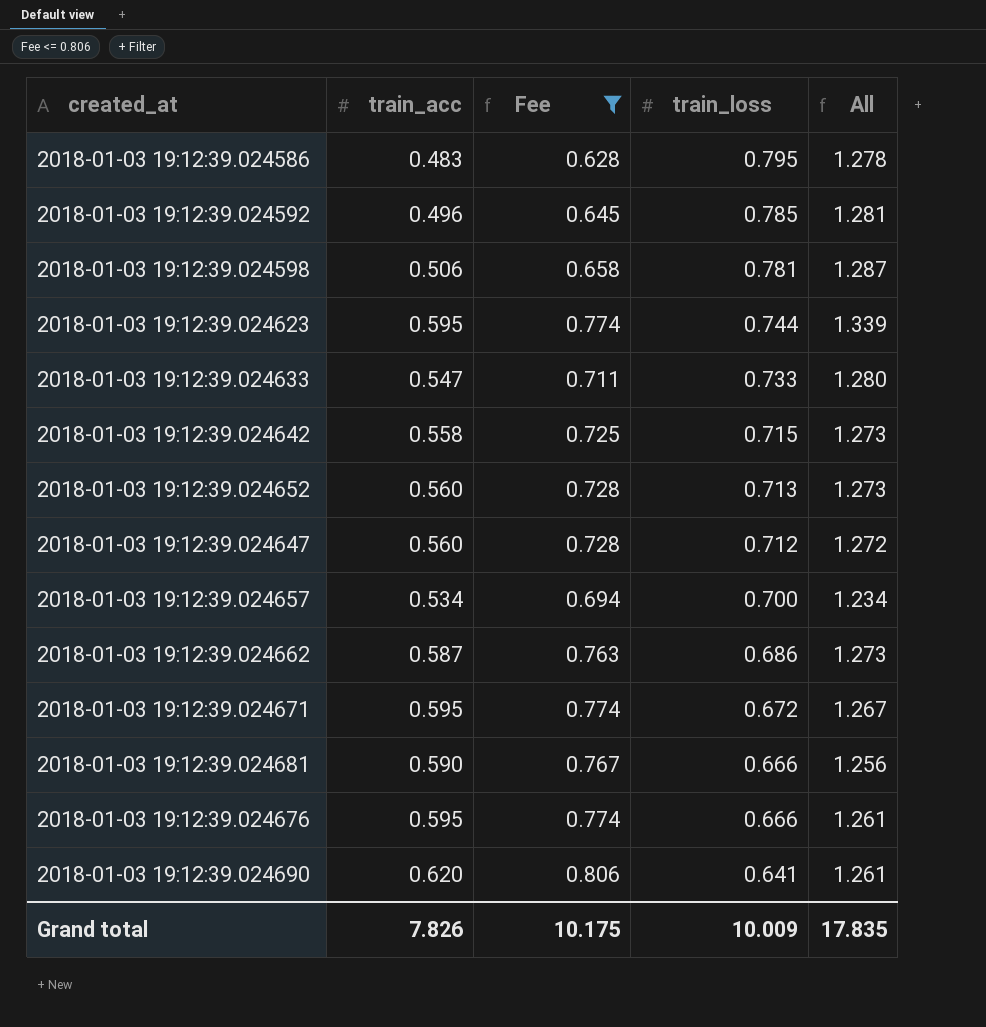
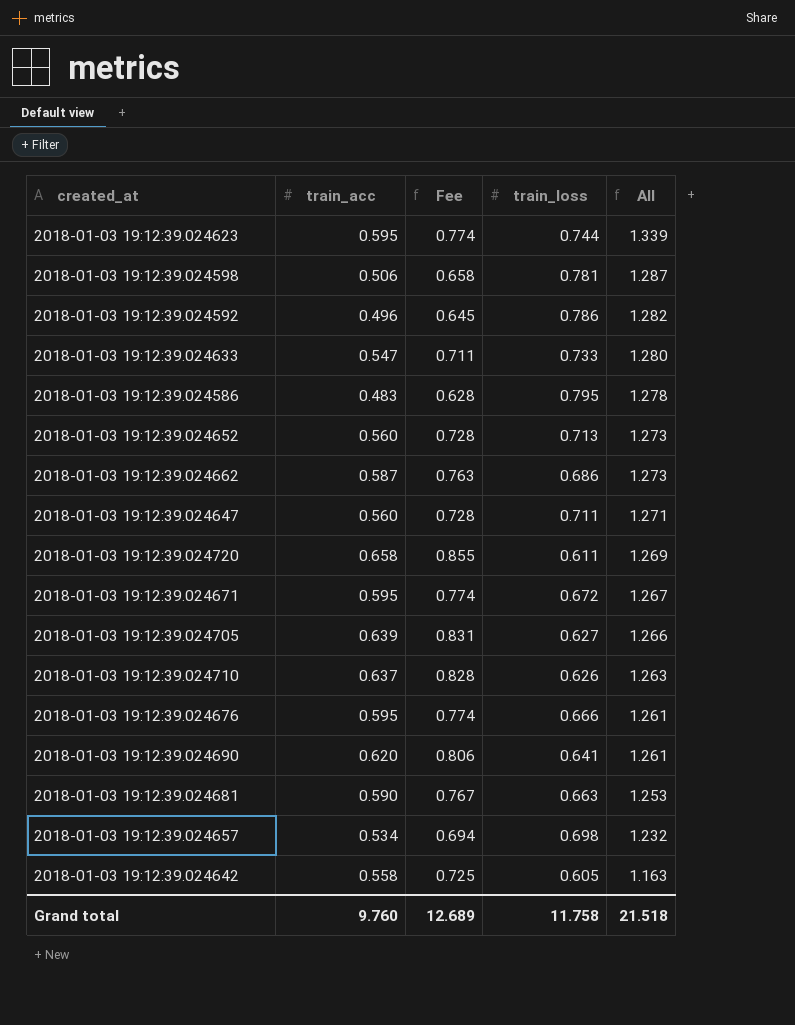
filter: Fee <= 0.806 -> none
row order: train_loss descending -> All descending
2018-01-03 19:12:39.024592 | train_loss: 0.785 -> 0.786
2018-01-03 19:12:39.024592 | All: 1.281 -> 1.282
2018-01-03 19:12:39.024647 | train_loss: 0.712 -> 0.711
2018-01-03 19:12:39.024647 | All: 1.272 -> 1.271
2018-01-03 19:12:39.024681 | train_loss: 0.666 -> 0.663
2018-01-03 19:12:39.024681 | All: 1.256 -> 1.253
2018-01-03 19:12:39.024657 | train_loss: 0.700 -> 0.698
2018-01-03 19:12:39.024657 | All: 1.234 -> 1.232
2018-01-03 19:12:39.024642 | train_loss: 0.715 -> 0.605
2018-01-03 19:12:39.024642 | All: 1.273 -> 1.163
Grand total | train_acc: 7.826 -> 9.760
Grand total | Fee: 10.175 -> 12.689
Grand total | train_loss: 10.009 -> 11.758
Grand total | All: 17.835 -> 21.518

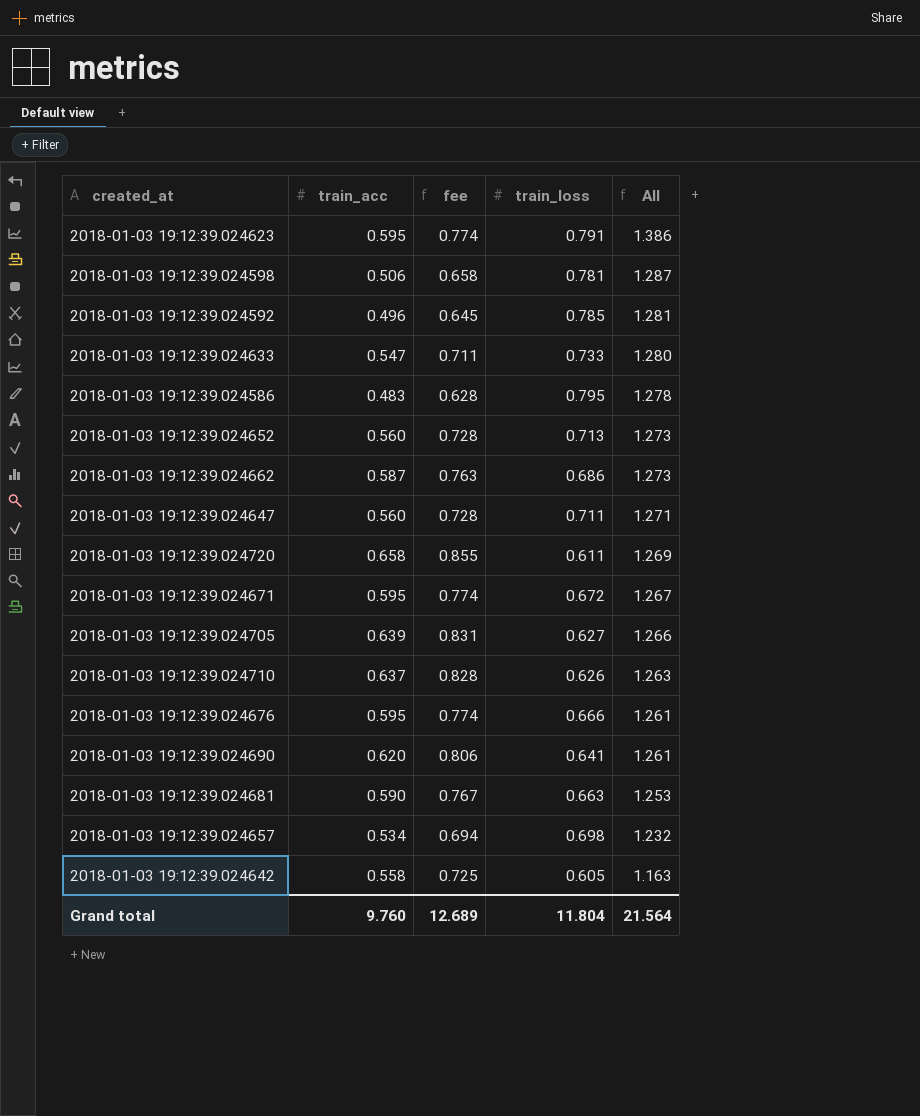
column name: Fee -> fee
2018-01-03 19:12:39.024623 | train_loss: 0.744 -> 0.791
2018-01-03 19:12:39.024623 | All: 1.339 -> 1.386
2018-01-03 19:12:39.024592 | train_loss: 0.786 -> 0.785
2018-01-03 19:12:39.024592 | All: 1.282 -> 1.281
Grand total | train_loss: 11.758 -> 11.804
Grand total | All: 21.518 -> 21.564

